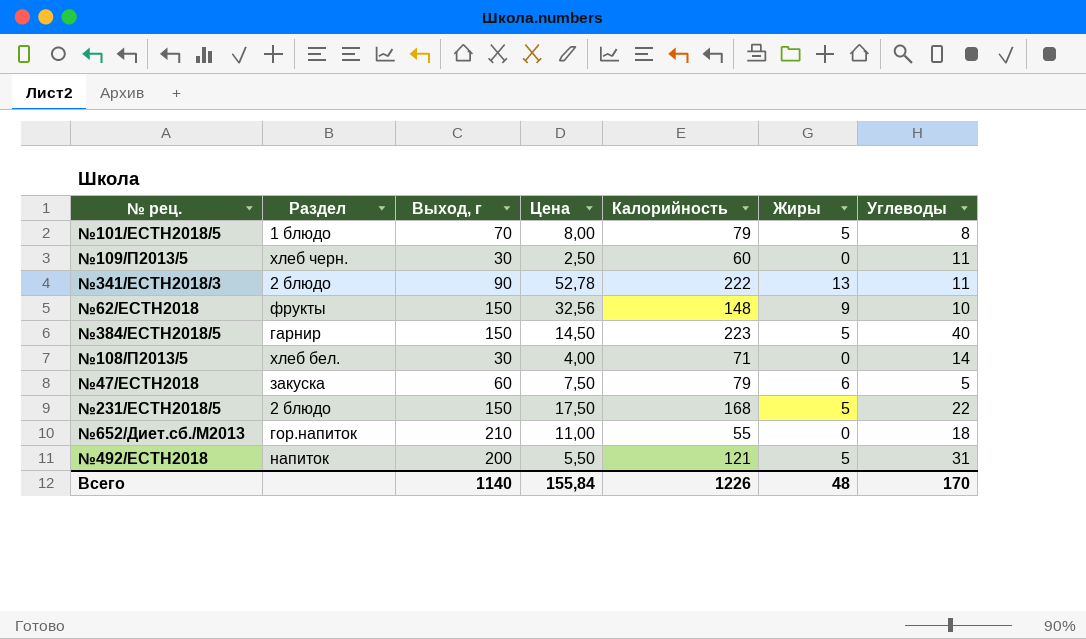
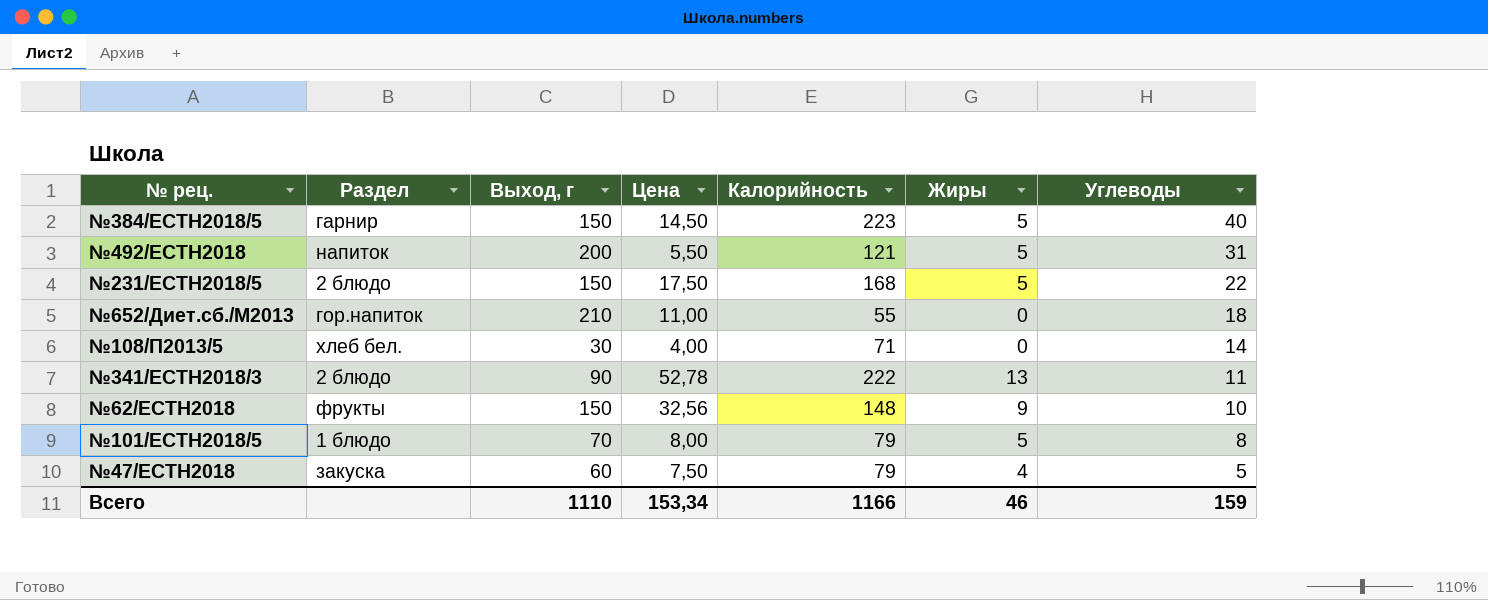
row order: none -> Углеводы descending
row №109/П2013/5: хлеб черн. | 30 | 2,50 | 60 | 0 | 11 -> none
№47/ЕСТН2018 | Жиры: 6 -> 4
Всего | Выход, г: 1140 -> 1110
Всего | Цена: 155,84 -> 153,34
Всего | Калорийность: 1226 -> 1166
Всего | Жиры: 48 -> 46
Всего | Углеводы: 170 -> 159

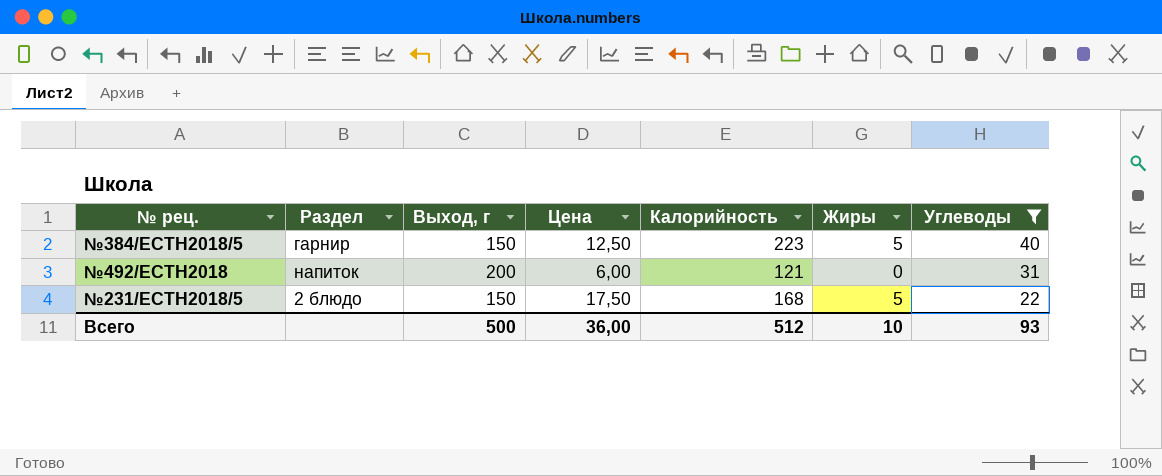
filter: none -> Углеводы >= 22
№384/ЕСТН2018/5 | Цена: 14,50 -> 12,50
№492/ЕСТН2018 | Цена: 5,50 -> 6,00
№492/ЕСТН2018 | Жиры: 5 -> 0
Всего | Выход, г: 1110 -> 500
Всего | Цена: 153,34 -> 36,00
Всего | Калорийность: 1166 -> 512
Всего | Жиры: 46 -> 10
Всего | Углеводы: 159 -> 93

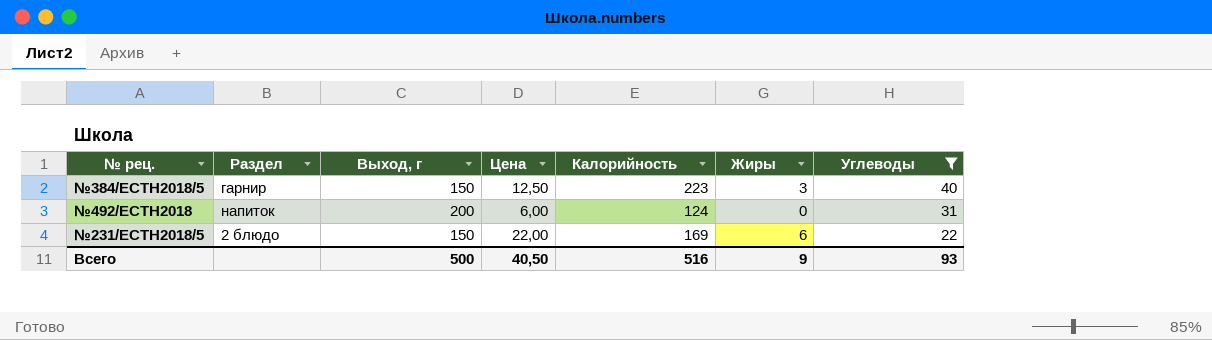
№384/ЕСТН2018/5 | Жиры: 5 -> 3
№492/ЕСТН2018 | Калорийность: 121 -> 124
№231/ЕСТН2018/5 | Цена: 17,50 -> 22,00
№231/ЕСТН2018/5 | Калорийность: 168 -> 169
№231/ЕСТН2018/5 | Жиры: 5 -> 6
Всего | Цена: 36,00 -> 40,50
Всего | Калорийность: 512 -> 516
Всего | Жиры: 10 -> 9

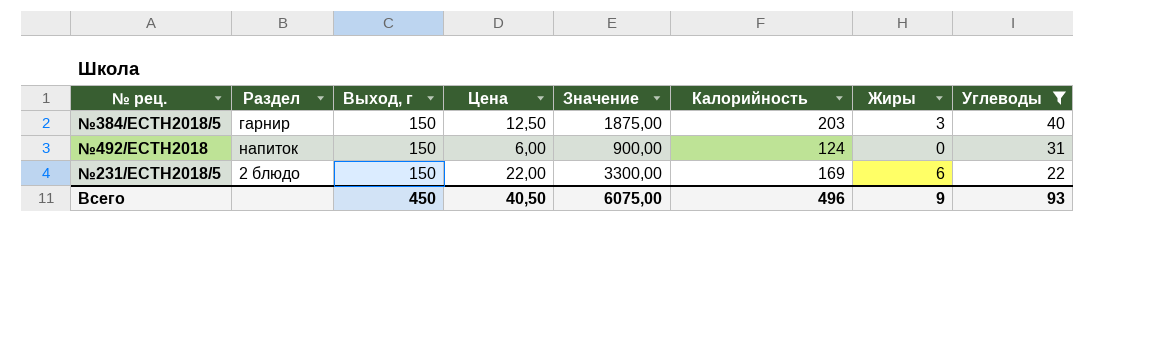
column Значение | formula: none -> [Выход, г] * [Цена]
№384/ЕСТН2018/5 | Калорийность: 223 -> 203
№492/ЕСТН2018 | Выход, г: 200 -> 150
Всего | Выход, г: 500 -> 450
Всего | Калорийность: 516 -> 496

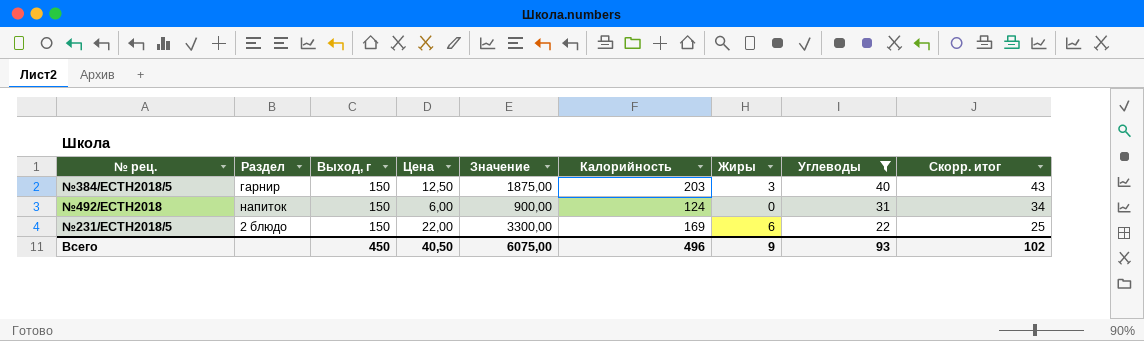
column Скорр. итог | formula: none -> [Углеводы] + 3

